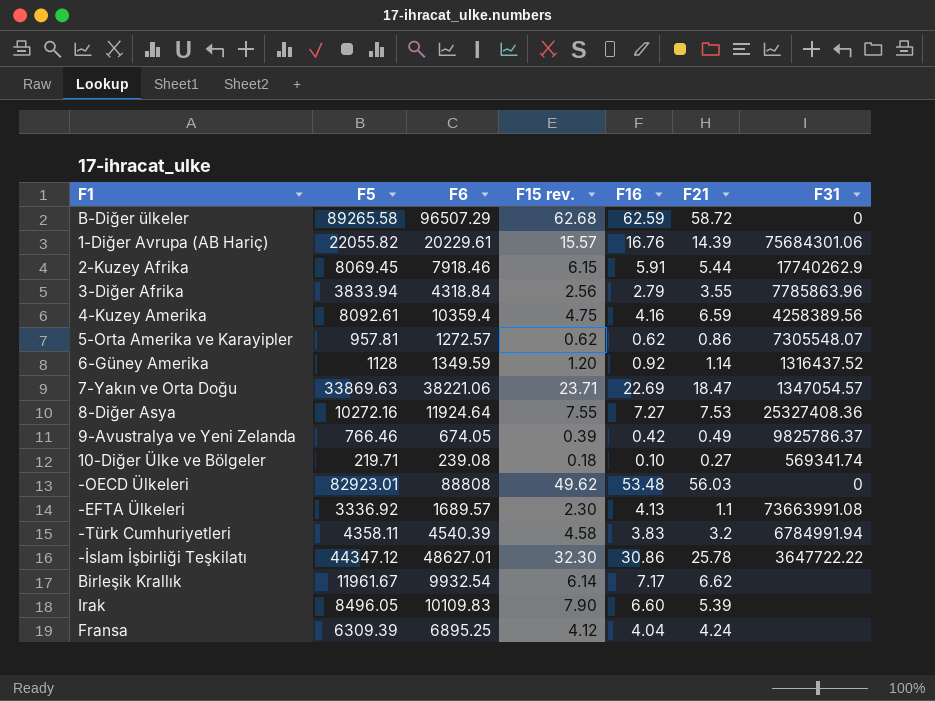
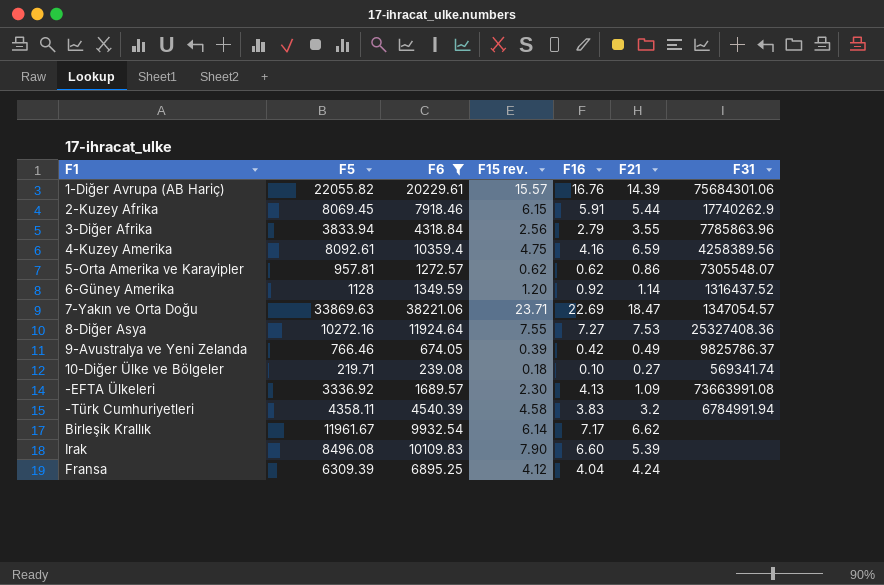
filter: none -> F6 <= 38221.06
-EFTA Ülkeleri | F21: 1.1 -> 1.09
Irak | F5: 8496.05 -> 8496.08

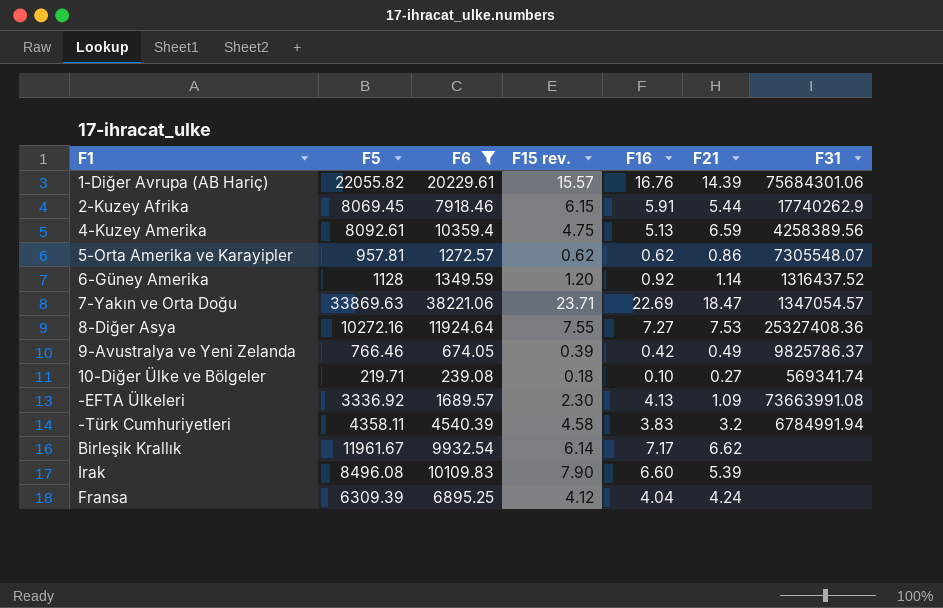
row 3-Diğer Afrika: 3833.94 | 4318.84 | 2.56 | 2.79 | 3.55 | 7785863.96 -> none
4-Kuzey Amerika | F16: 4.16 -> 5.13

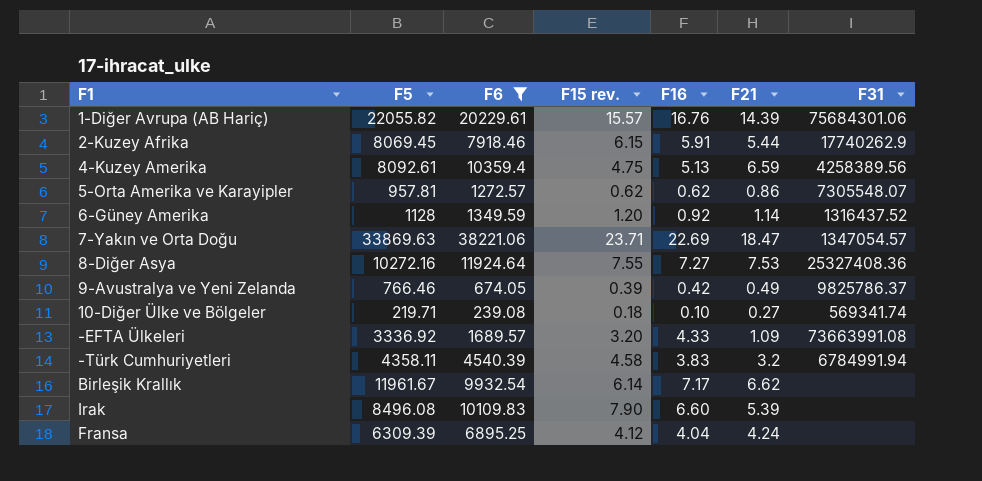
-EFTA Ülkeleri | F15 rev.: 2.30 -> 3.20
-EFTA Ülkeleri | F16: 4.13 -> 4.33

